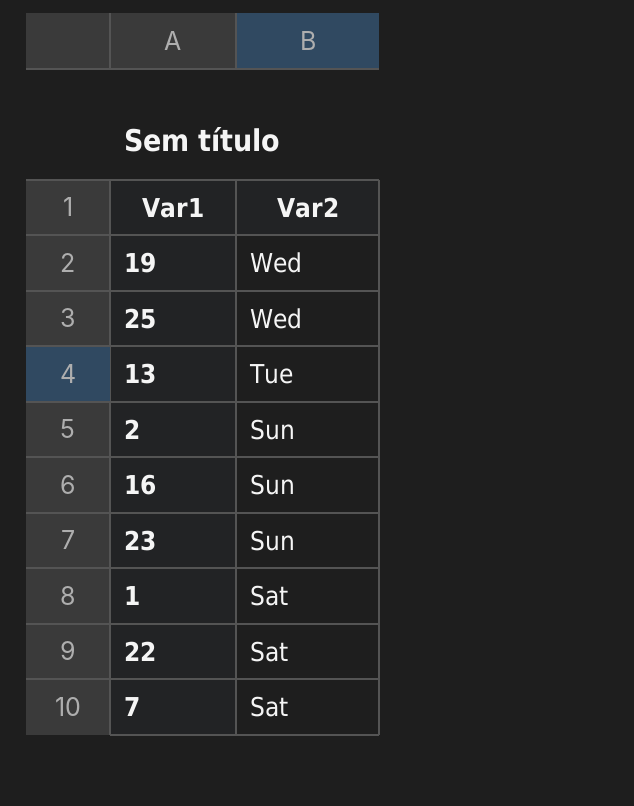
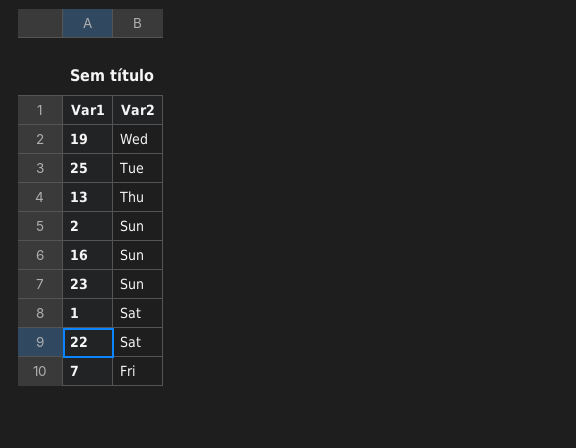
25 | Var2: Wed -> Tue
13 | Var2: Tue -> Thu
7 | Var2: Sat -> Fri

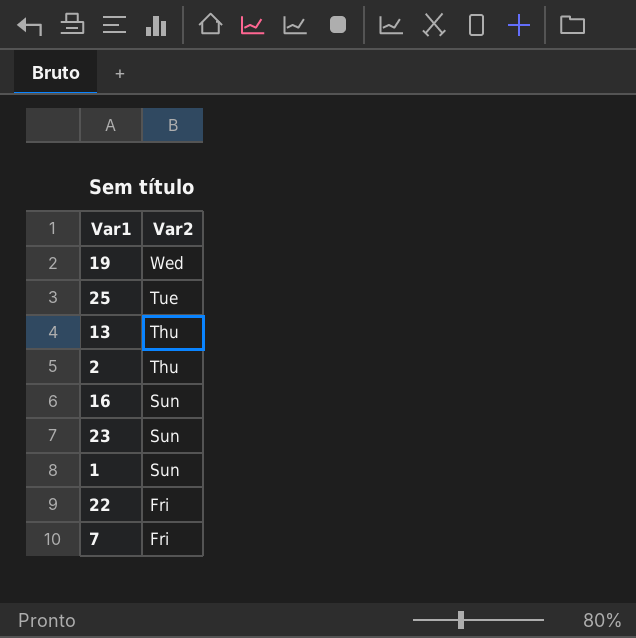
2 | Var2: Sun -> Thu
1 | Var2: Sat -> Sun
22 | Var2: Sat -> Fri

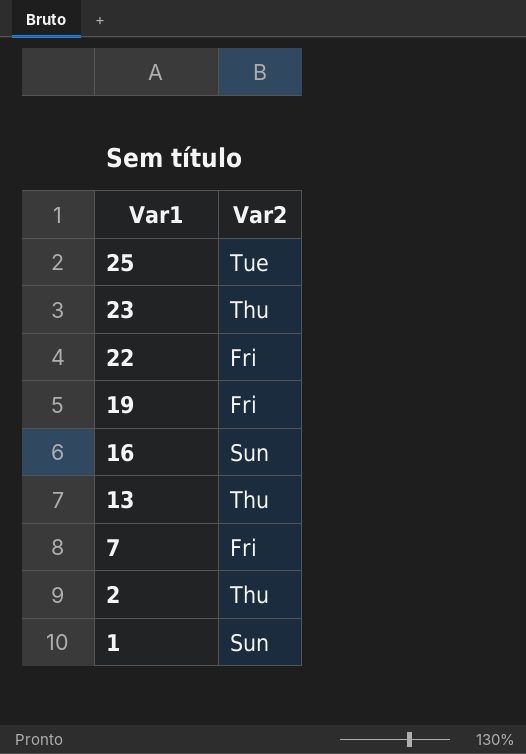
row order: Var2 descending -> Var1 descending
23 | Var2: Sun -> Thu
19 | Var2: Wed -> Fri

